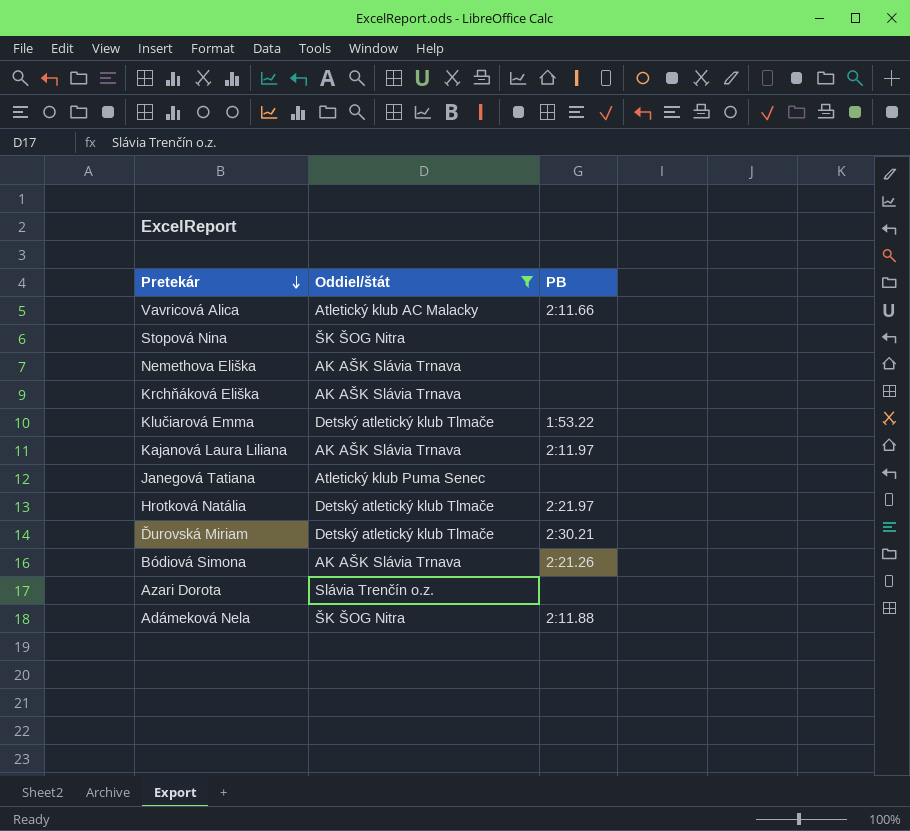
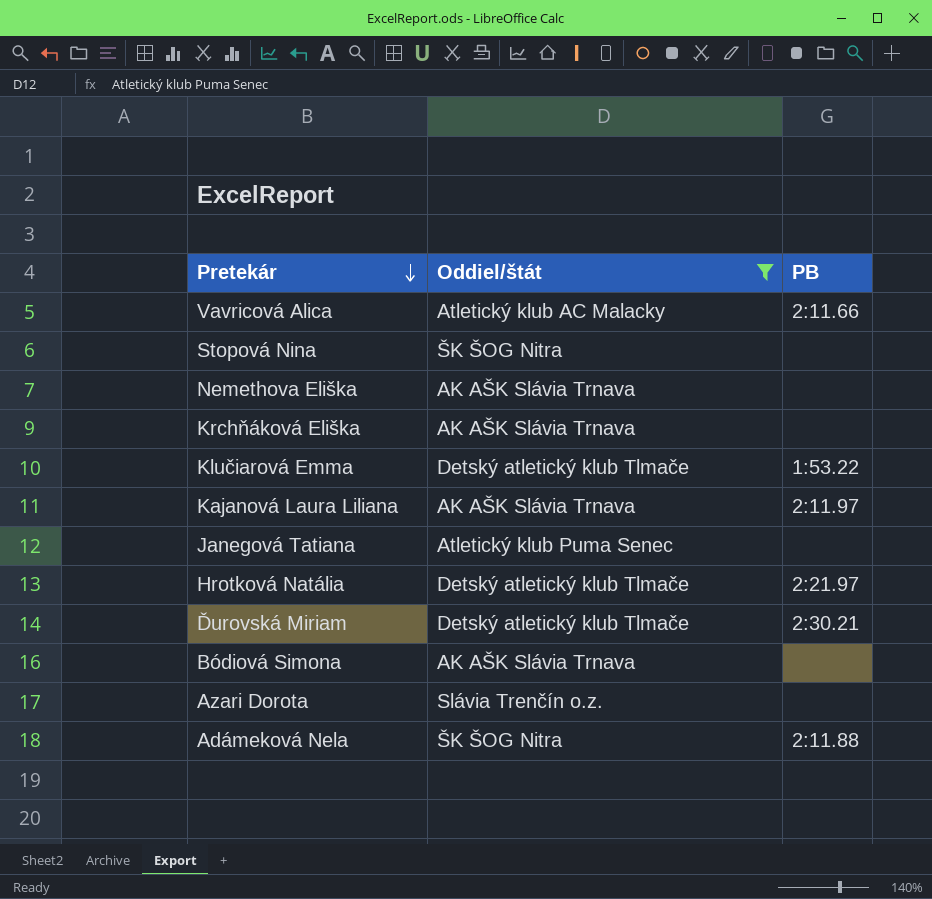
Bódiová Simona | PB: 2:21.26 -> none

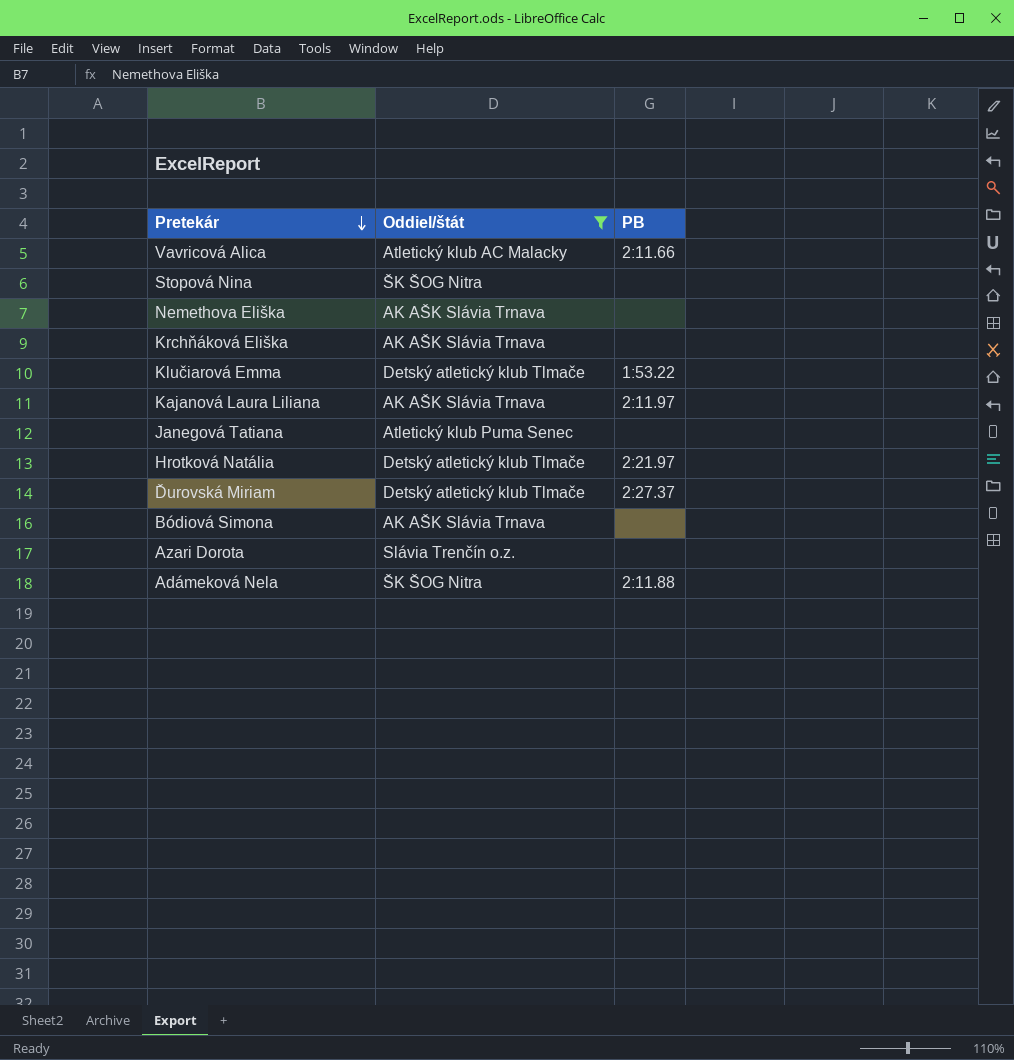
Ďurovská Miriam | PB: 2:30.21 -> 2:27.37

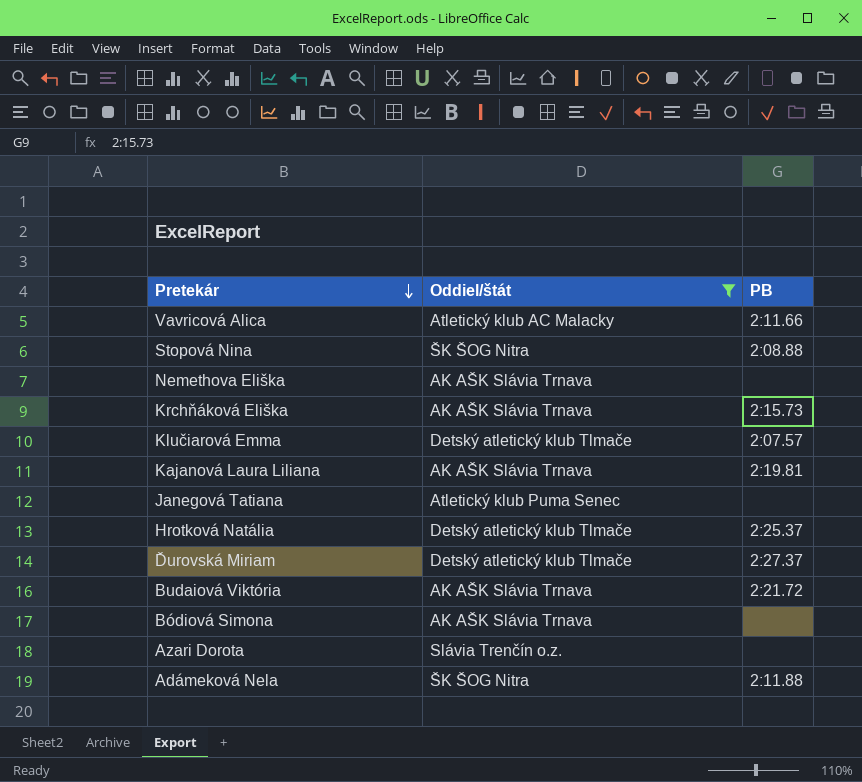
Stopová Nina | PB: none -> 2:08.88
Krchňáková Eliška | PB: none -> 2:15.73
Klučiarová Emma | PB: 1:53.22 -> 2:07.57
Kajanová Laura Liliana | PB: 2:11.97 -> 2:19.81
Hrotková Natália | PB: 2:21.97 -> 2:25.37
row Budaiová Viktória: none -> AK AŠK Slávia Trnava | 2:21.72

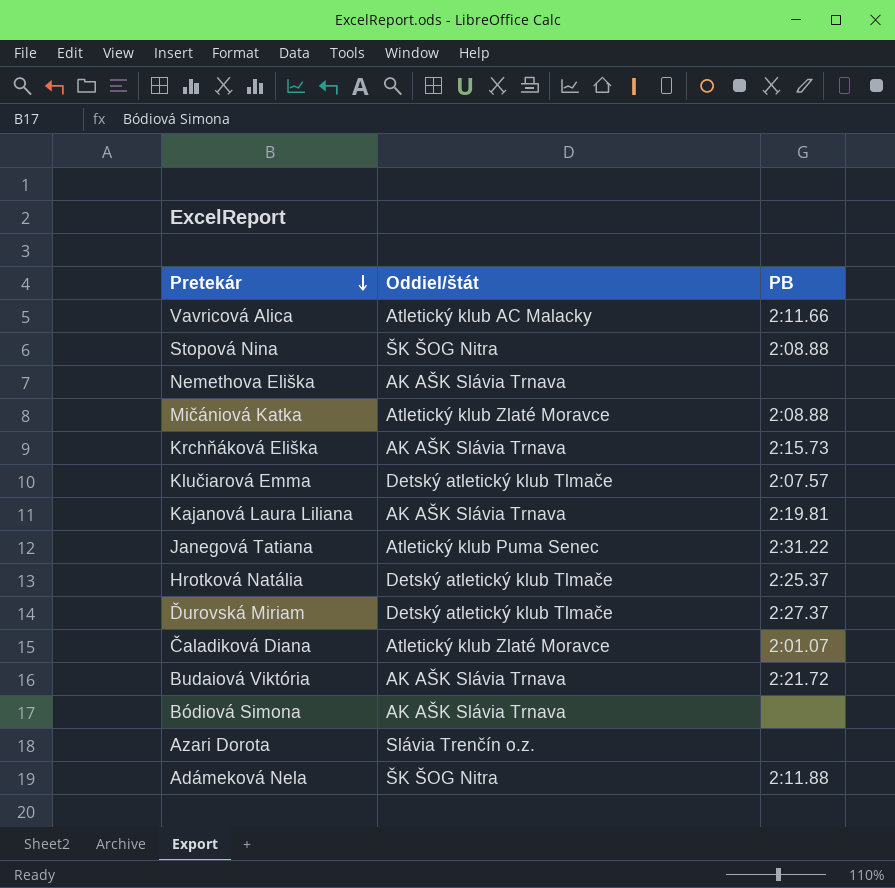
filter: Oddiel/štát != Atletický klub Zlaté Moravce -> none
Janegová Tatiana | PB: none -> 2:31.22

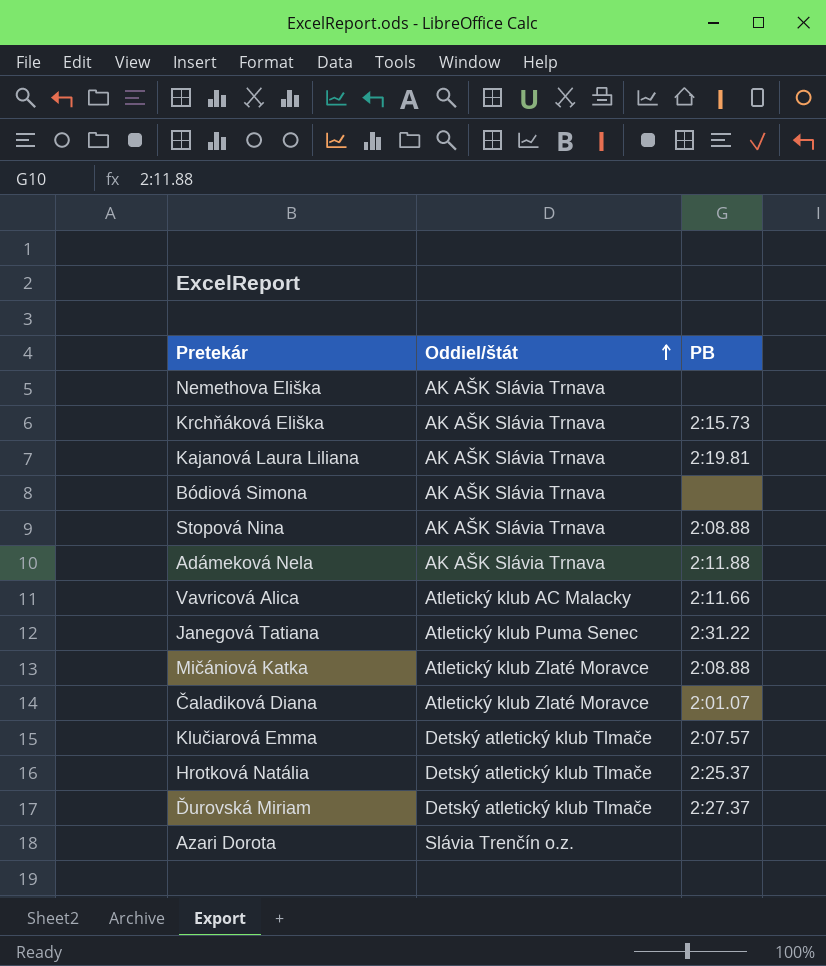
row order: Pretekár descending -> Oddiel/štát ascending
row Budaiová Viktória: AK AŠK Slávia Trnava | 2:21.72 -> none
Stopová Nina | Oddiel/štát: ŠK ŠOG Nitra -> AK AŠK Slávia Trnava
Adámeková Nela | Oddiel/štát: ŠK ŠOG Nitra -> AK AŠK Slávia Trnava

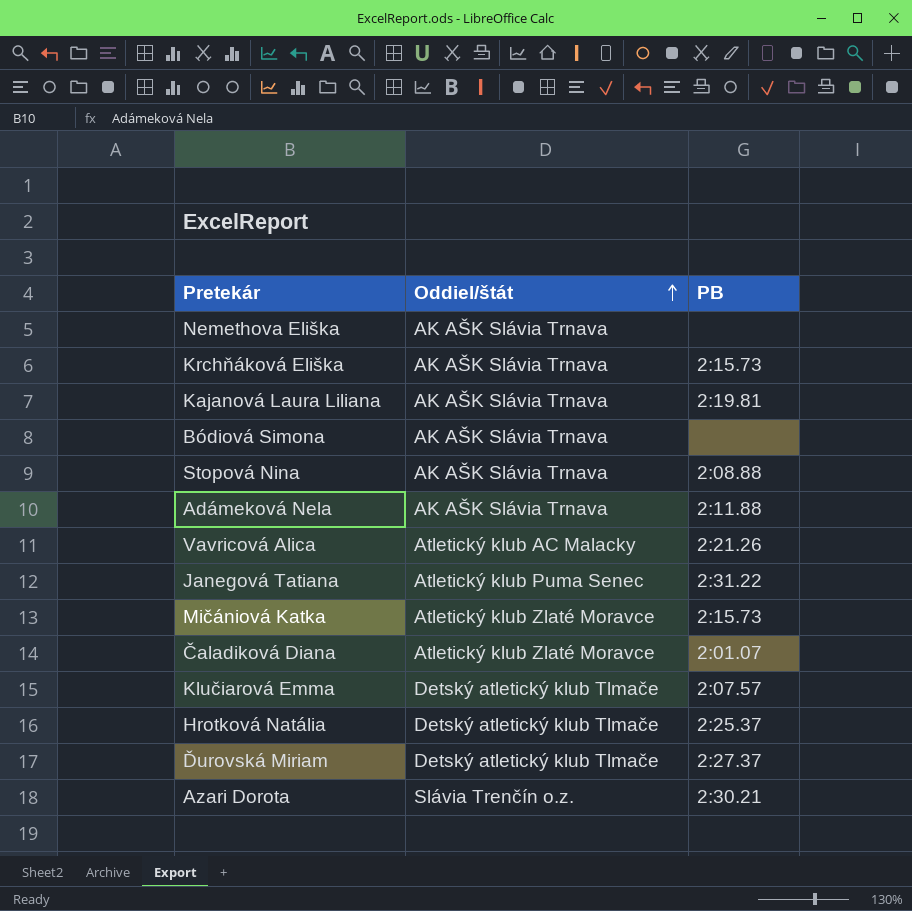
Vavricová Alica | PB: 2:11.66 -> 2:21.26
Mičániová Katka | PB: 2:08.88 -> 2:15.73
Azari Dorota | PB: none -> 2:30.21

